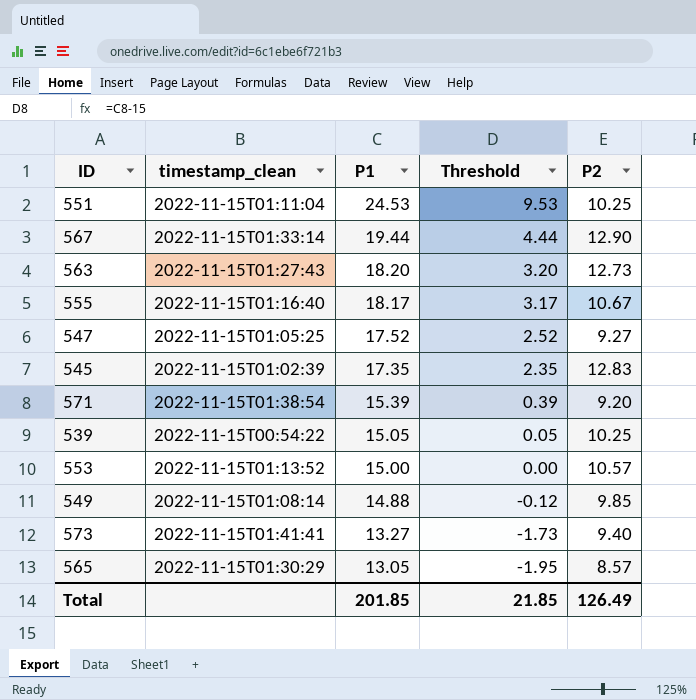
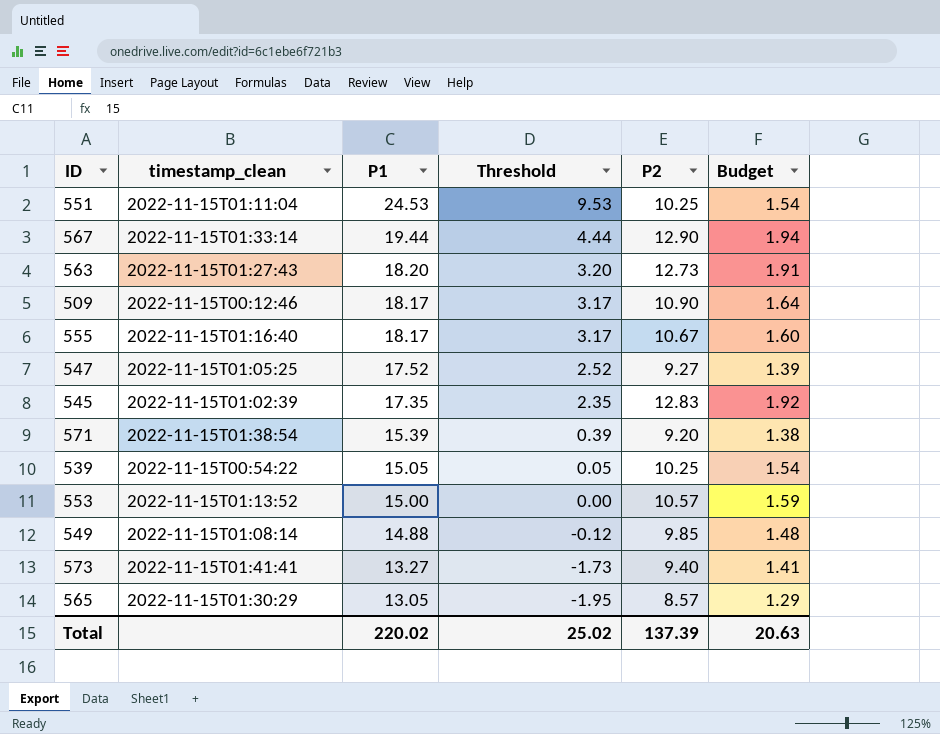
column Budget | formula: none -> [P2] * 0.15
row 509: none -> 2022-11-15T00:12:46 | 18.17 | 3.17 | 10.90 | 1.64
Total | P1: 201.85 -> 220.02
Total | Threshold: 21.85 -> 25.02
Total | P2: 126.49 -> 137.39

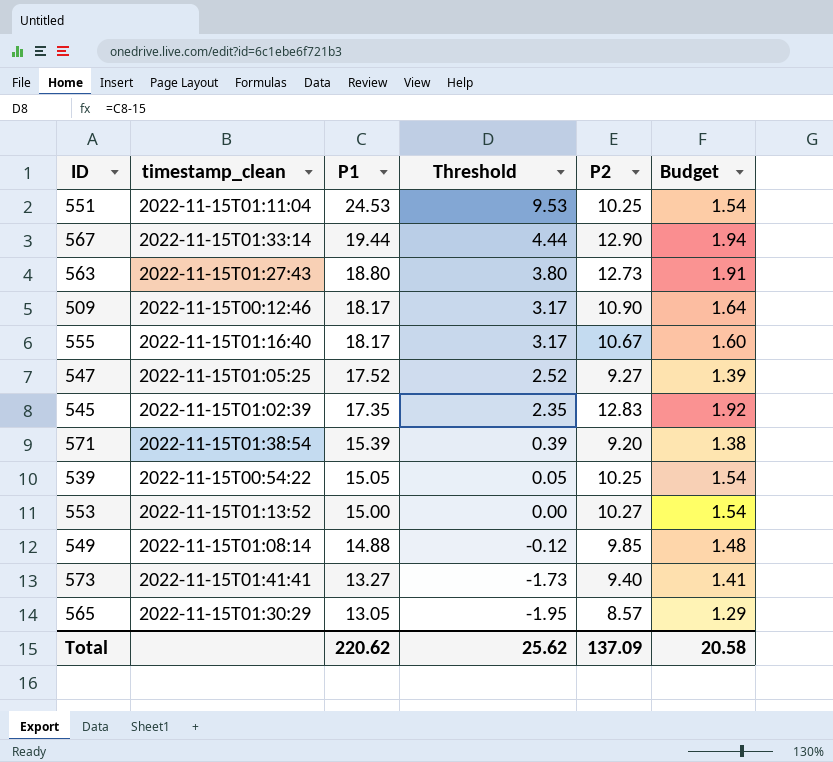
563 | P1: 18.20 -> 18.80
563 | Threshold: 3.20 -> 3.80
553 | P2: 10.57 -> 10.27
553 | Budget: 1.59 -> 1.54
Total | P1: 220.02 -> 220.62
Total | Threshold: 25.02 -> 25.62
Total | P2: 137.39 -> 137.09
Total | Budget: 20.63 -> 20.58

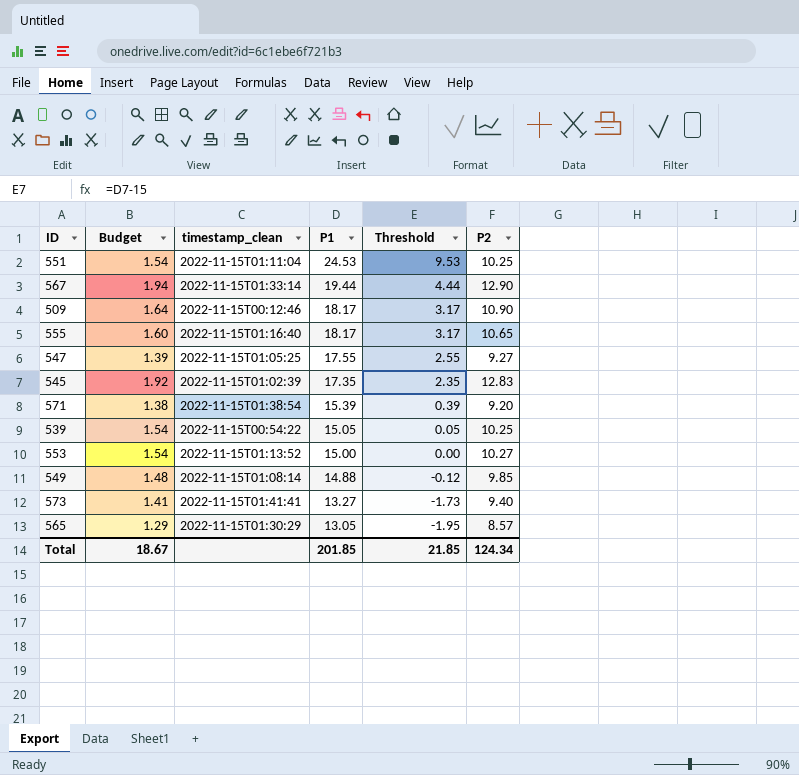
column Budget | position: 6 -> 2
row 563: 2022-11-15T01:27:43 | 18.80 | 3.80 | 12.73 | 1.91 -> none
555 | P2: 10.67 -> 10.65
547 | P1: 17.52 -> 17.55
547 | Threshold: 2.52 -> 2.55
Total | Budget: 20.58 -> 18.67
Total | P1: 220.62 -> 201.85
Total | Threshold: 25.62 -> 21.85
Total | P2: 137.09 -> 124.34

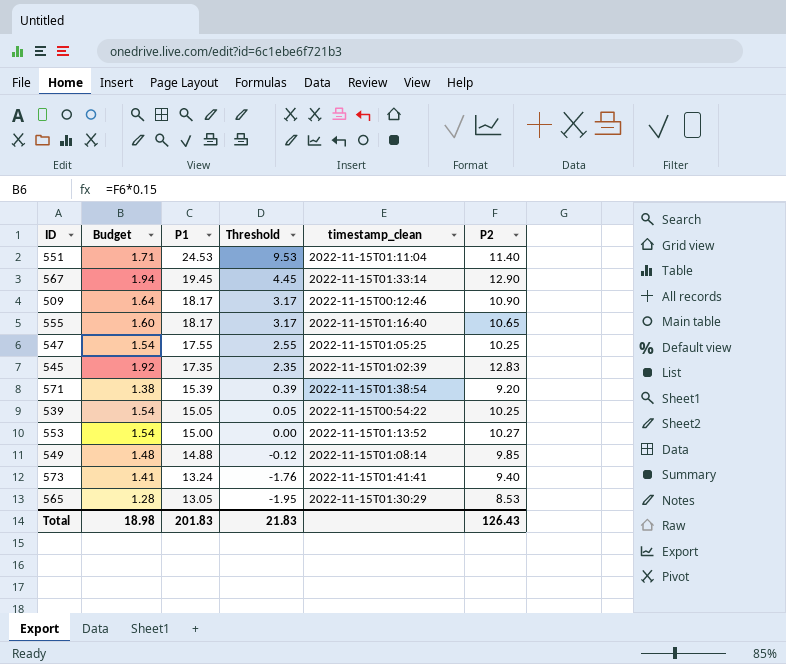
column timestamp_clean | position: 3 -> 5
551 | Budget: 1.54 -> 1.71
551 | P2: 10.25 -> 11.40
567 | P1: 19.44 -> 19.45
567 | Threshold: 4.44 -> 4.45
547 | Budget: 1.39 -> 1.54
547 | P2: 9.27 -> 10.25
573 | P1: 13.27 -> 13.24
573 | Threshold: -1.73 -> -1.76
565 | Budget: 1.29 -> 1.28
565 | P2: 8.57 -> 8.53
Total | Budget: 18.67 -> 18.98
Total | P1: 201.85 -> 201.83
Total | Threshold: 21.85 -> 21.83
Total | P2: 124.34 -> 126.43

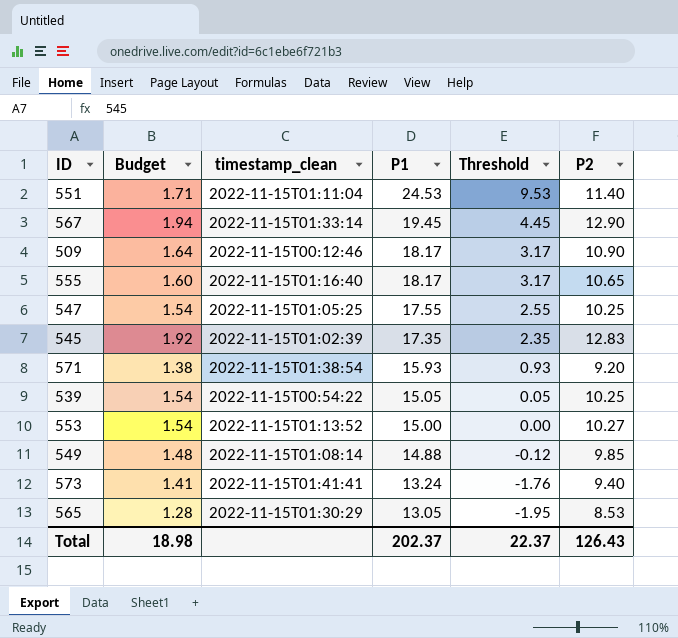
column timestamp_clean | position: 5 -> 3
571 | P1: 15.39 -> 15.93
571 | Threshold: 0.39 -> 0.93
Total | P1: 201.83 -> 202.37
Total | Threshold: 21.83 -> 22.37

